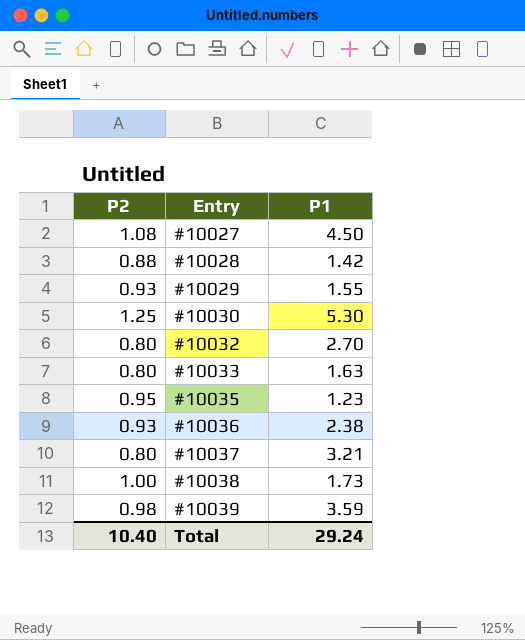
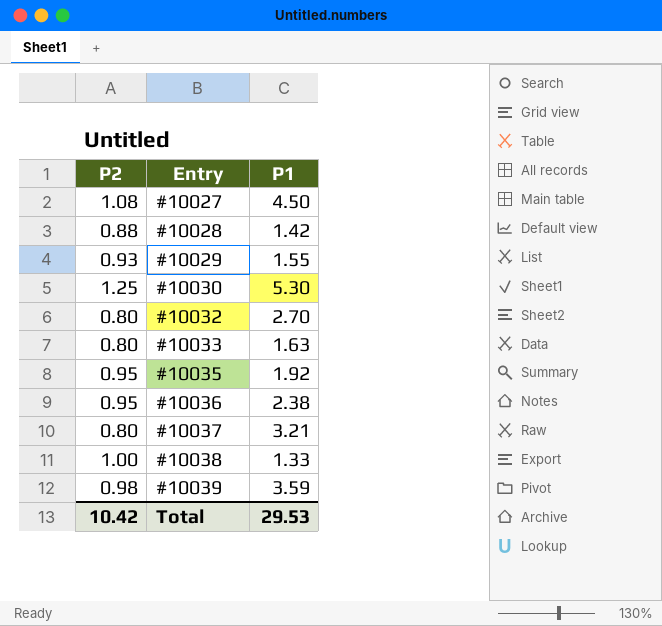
#10035 | P1: 1.23 -> 1.92
#10036 | P2: 0.93 -> 0.95
#10038 | P1: 1.73 -> 1.33
Total | P2: 10.40 -> 10.42
Total | P1: 29.24 -> 29.53

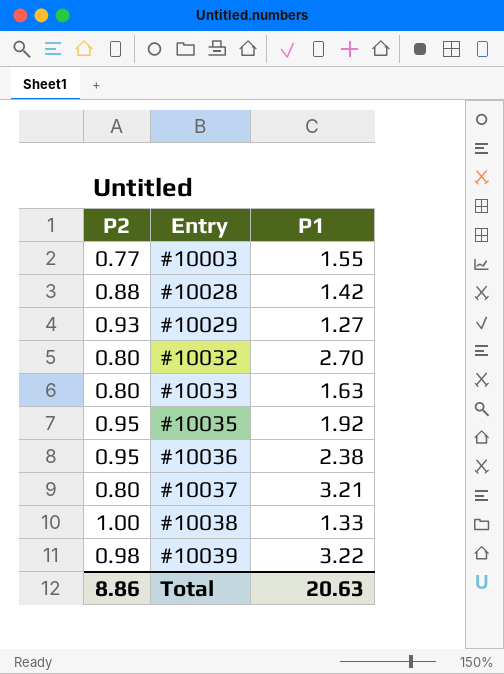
row #10027: 1.08 | 4.50 -> none
row #10030: 1.25 | 5.30 -> none
row #10003: none -> 0.77 | 1.55
#10029 | P1: 1.55 -> 1.27
#10039 | P1: 3.59 -> 3.22
Total | P2: 10.42 -> 8.86
Total | P1: 29.53 -> 20.63

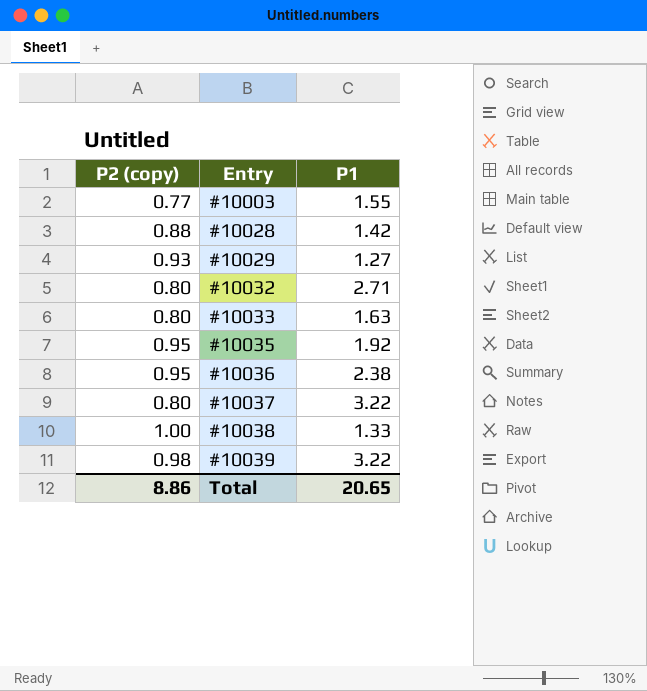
column name: P2 -> P2 (copy)
#10032 | P1: 2.70 -> 2.71
#10037 | P1: 3.21 -> 3.22
Total | P1: 20.63 -> 20.65

